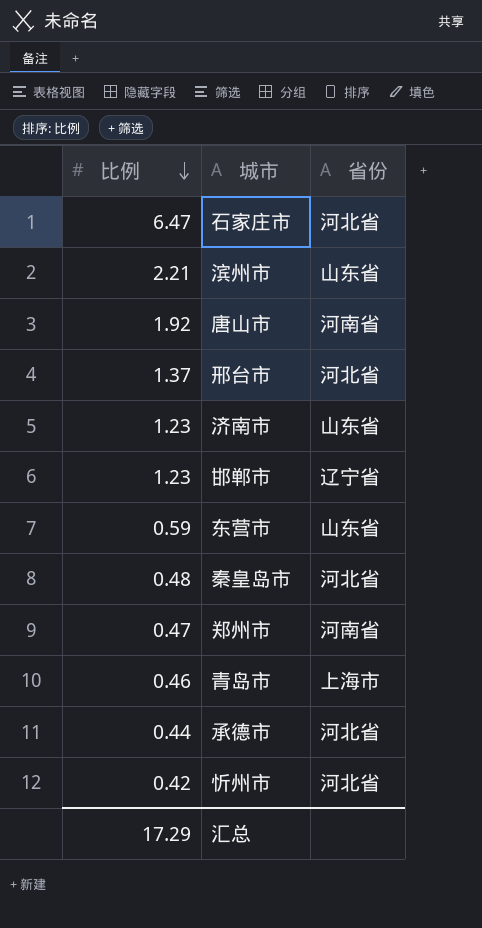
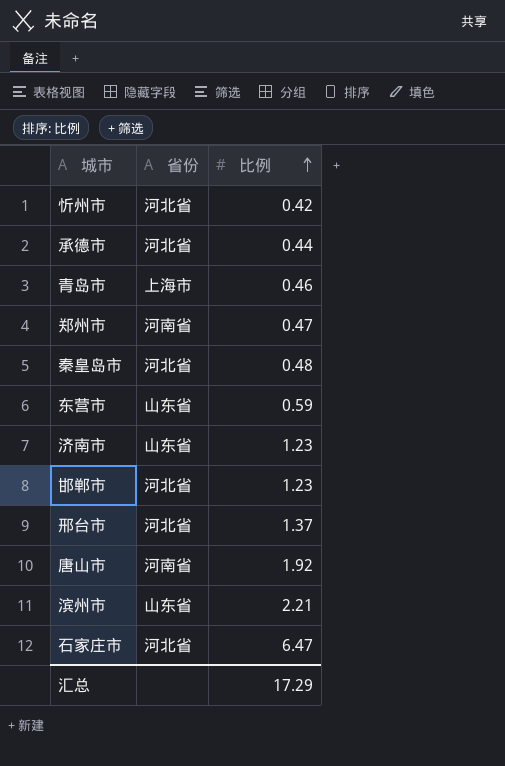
row order: 比例 descending -> 比例 ascending
column 比例 | position: 1 -> 3
邯郸市 | 省份: 辽宁省 -> 河北省

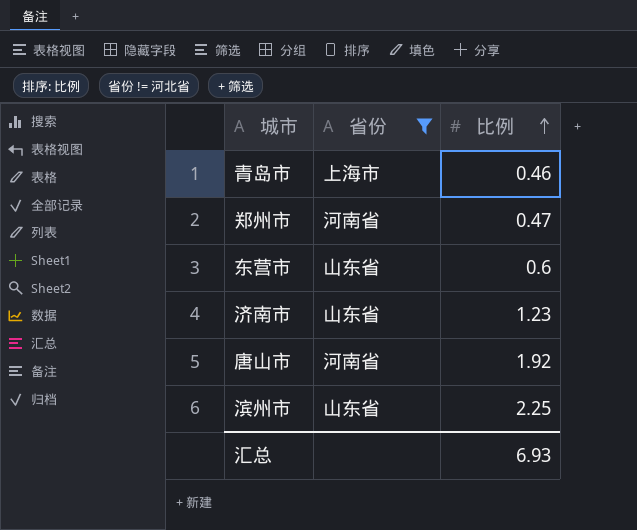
filter: none -> 省份 != 河北省
东营市 | 比例: 0.59 -> 0.6
滨州市 | 比例: 2.21 -> 2.25
汇总 | 比例: 17.29 -> 6.93

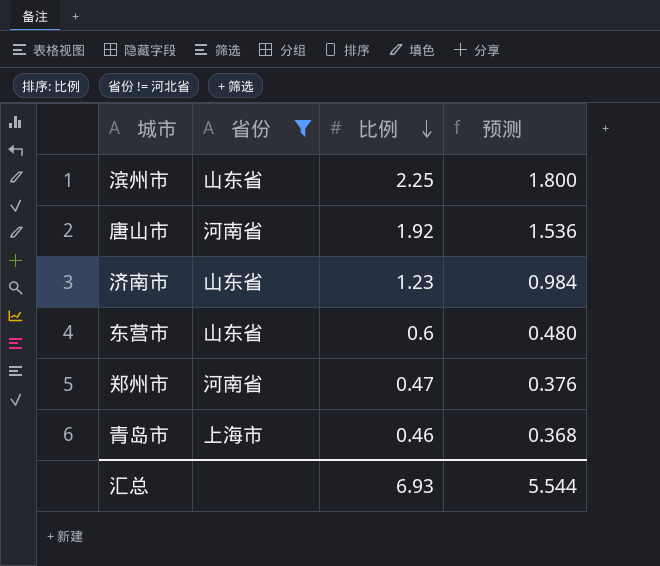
row order: 比例 ascending -> 比例 descending
column 预测 | formula: none -> [比例] * 0.8

